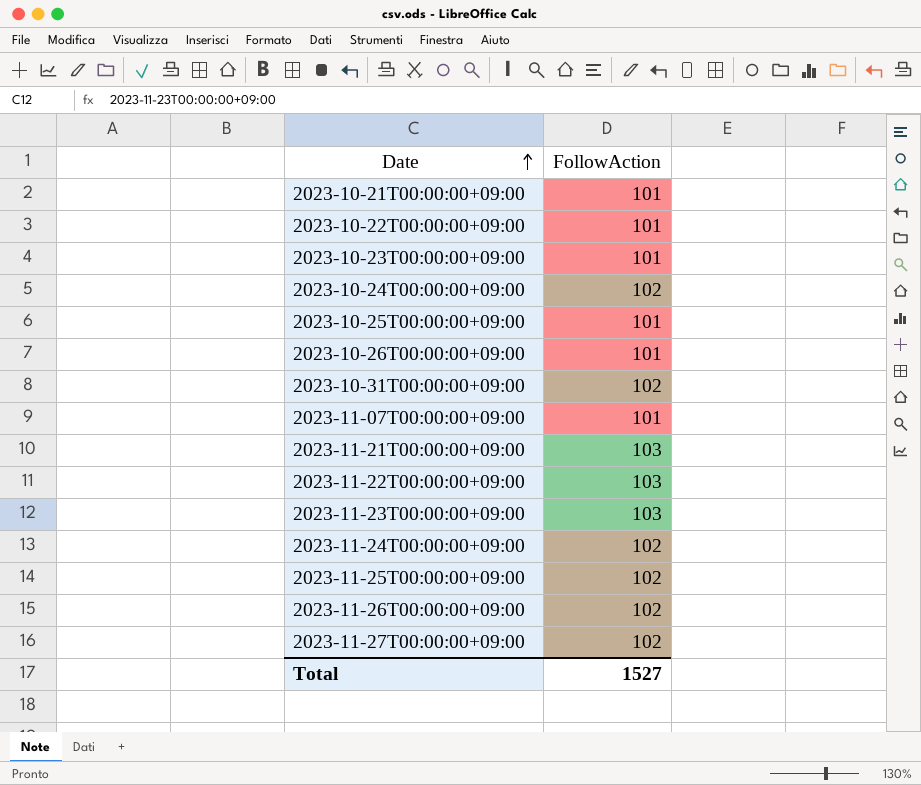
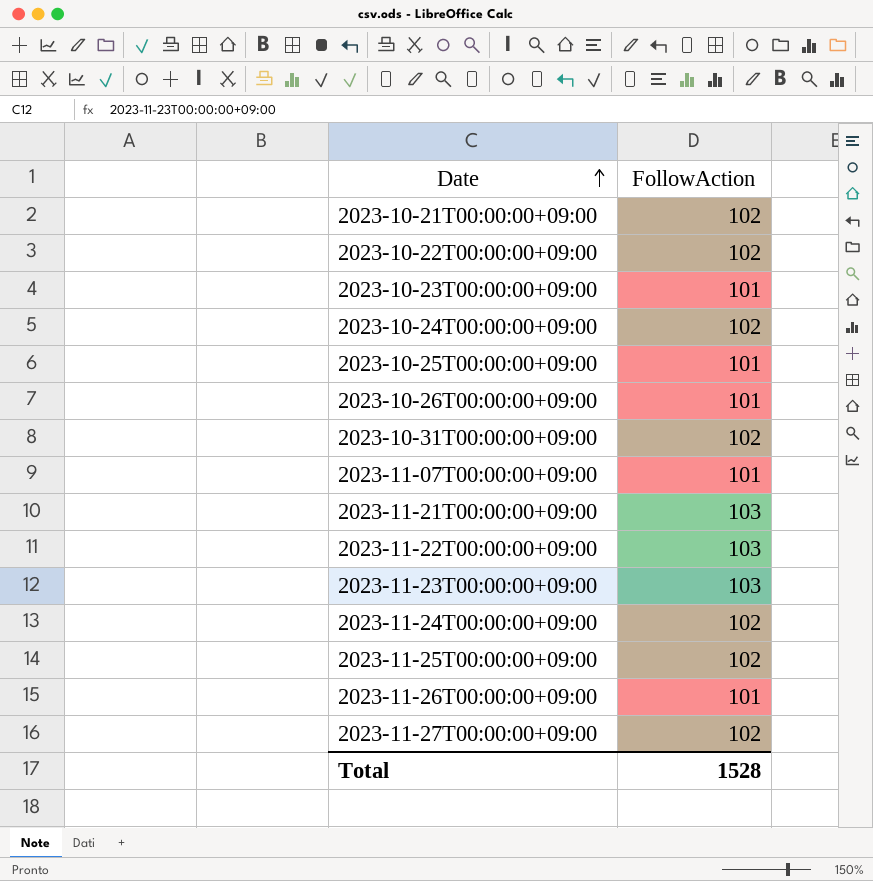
2023-10-21T00:00:00+09:00 | FollowAction: 101 -> 102
2023-10-22T00:00:00+09:00 | FollowAction: 101 -> 102
2023-11-26T00:00:00+09:00 | FollowAction: 102 -> 101
Total | FollowAction: 1527 -> 1528

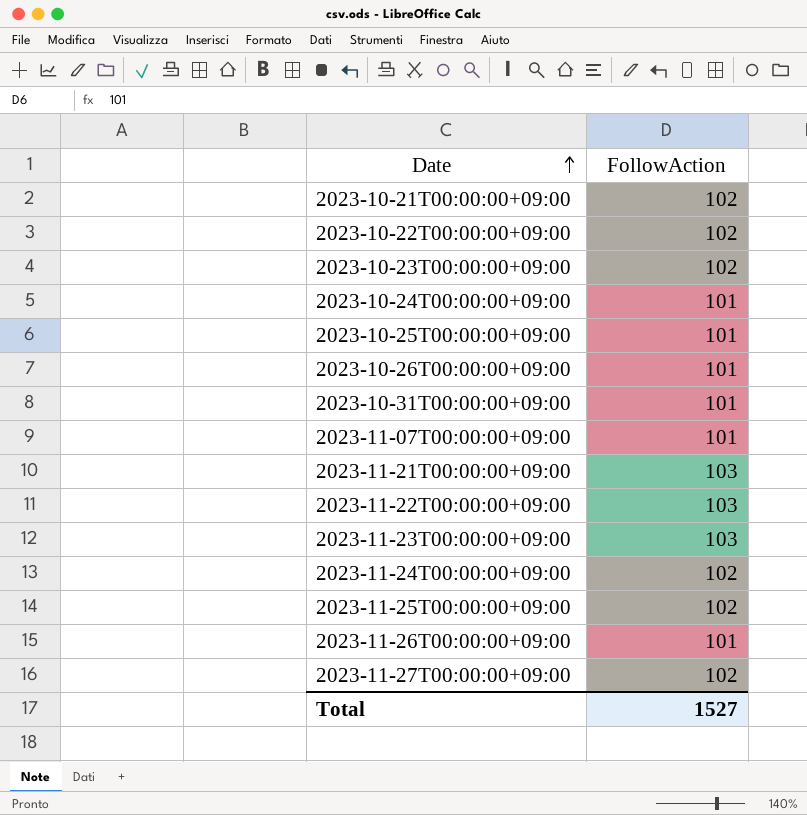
2023-10-23T00:00:00+09:00 | FollowAction: 101 -> 102
2023-10-24T00:00:00+09:00 | FollowAction: 102 -> 101
2023-10-31T00:00:00+09:00 | FollowAction: 102 -> 101
Total | FollowAction: 1528 -> 1527

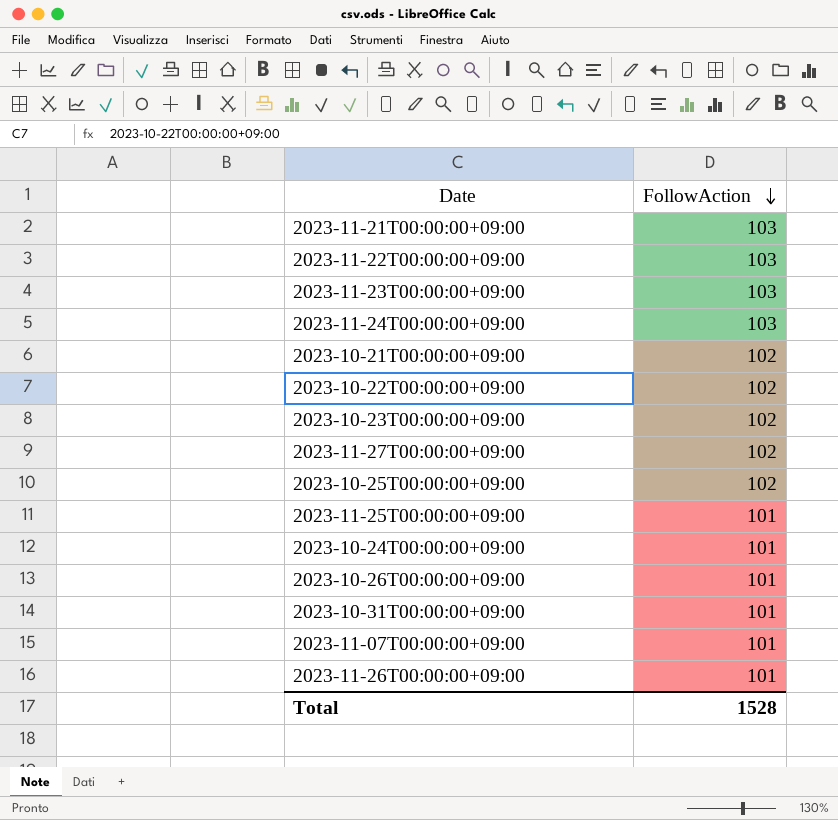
row order: Date ascending -> FollowAction descending
2023-11-24T00:00:00+09:00 | FollowAction: 102 -> 103
2023-10-25T00:00:00+09:00 | FollowAction: 101 -> 102
2023-11-25T00:00:00+09:00 | FollowAction: 102 -> 101
Total | FollowAction: 1527 -> 1528

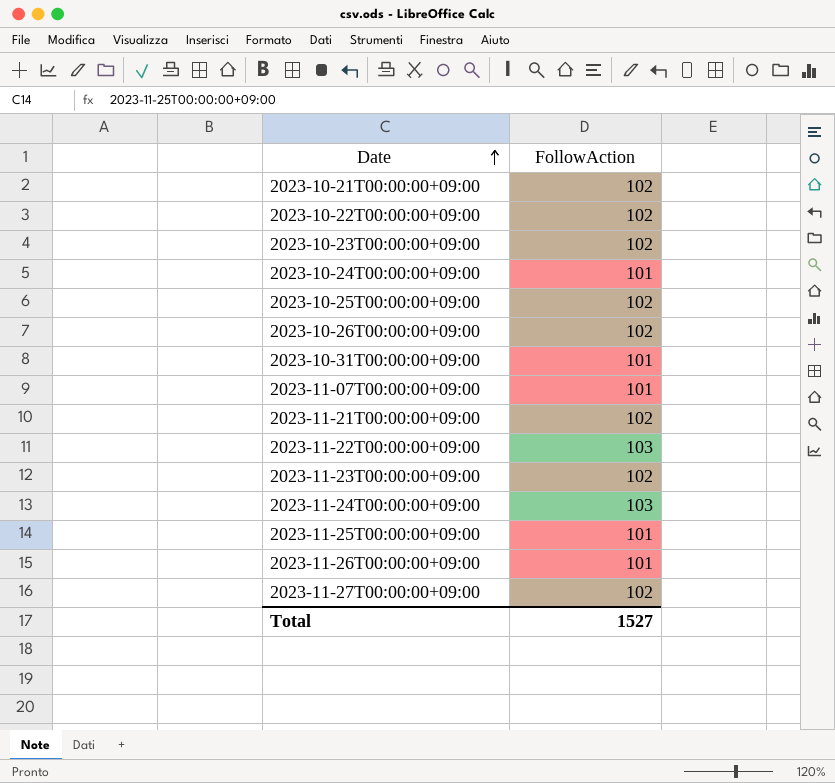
row order: FollowAction descending -> Date ascending
2023-10-26T00:00:00+09:00 | FollowAction: 101 -> 102
2023-11-21T00:00:00+09:00 | FollowAction: 103 -> 102
2023-11-23T00:00:00+09:00 | FollowAction: 103 -> 102
Total | FollowAction: 1528 -> 1527

